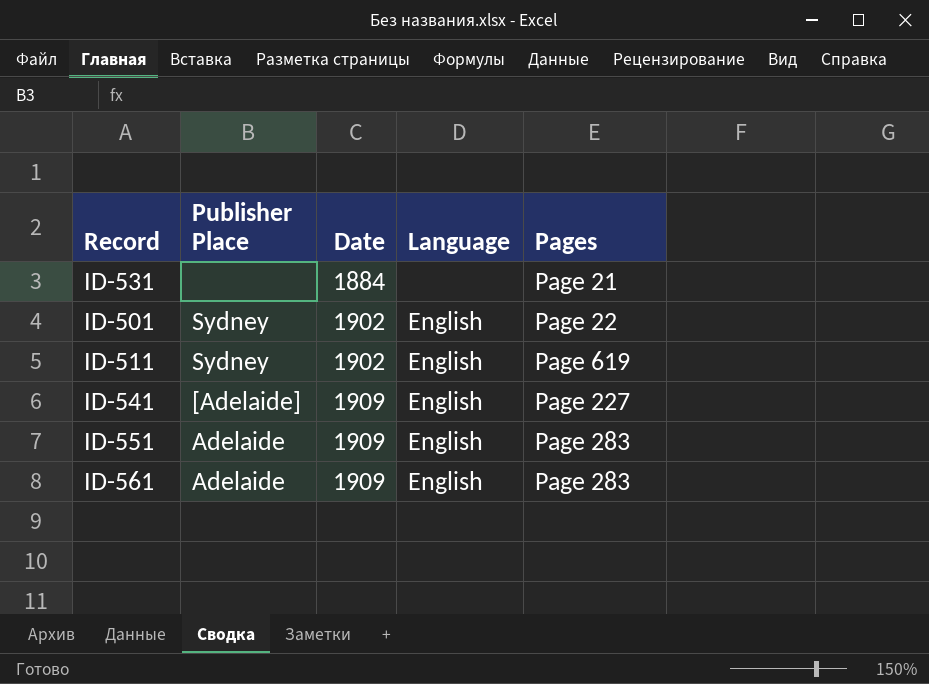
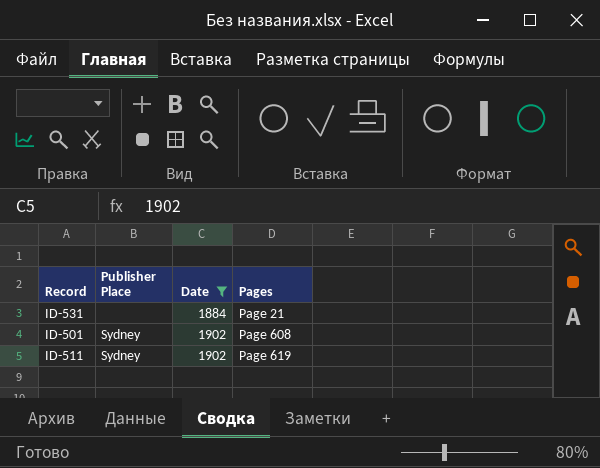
filter: none -> Date != 1909
column Language | position: 4 -> none
ID-501 | Pages: Page 22 -> Page 608

